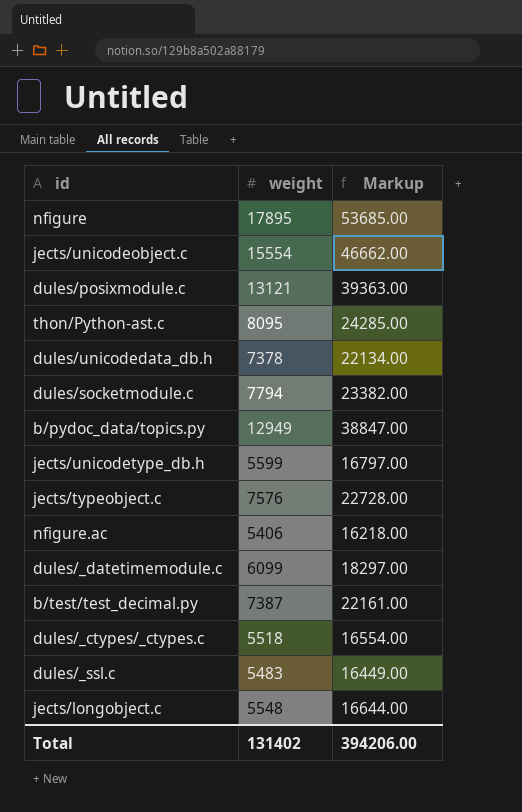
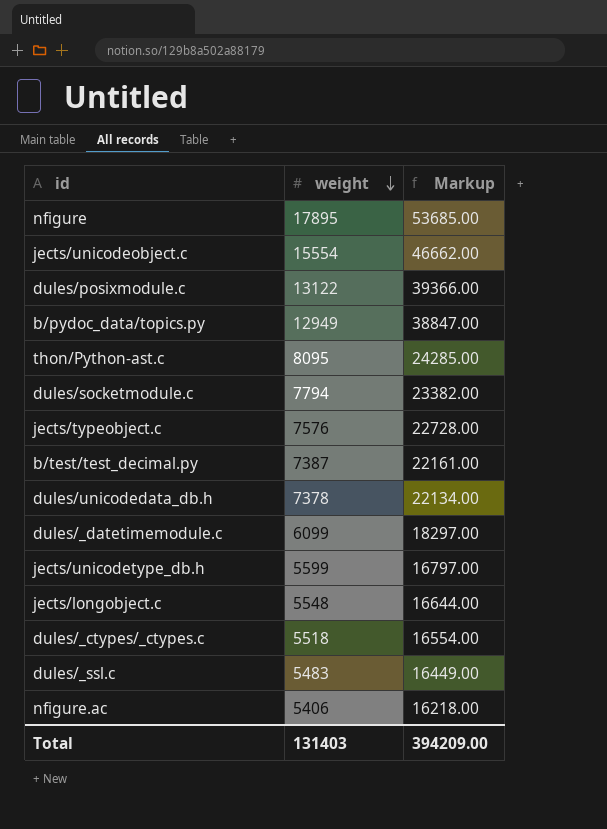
row order: none -> weight descending
dules/posixmodule.c | weight: 13121 -> 13122
dules/posixmodule.c | Markup: 39363.00 -> 39366.00
Total | weight: 131402 -> 131403
Total | Markup: 394206.00 -> 394209.00

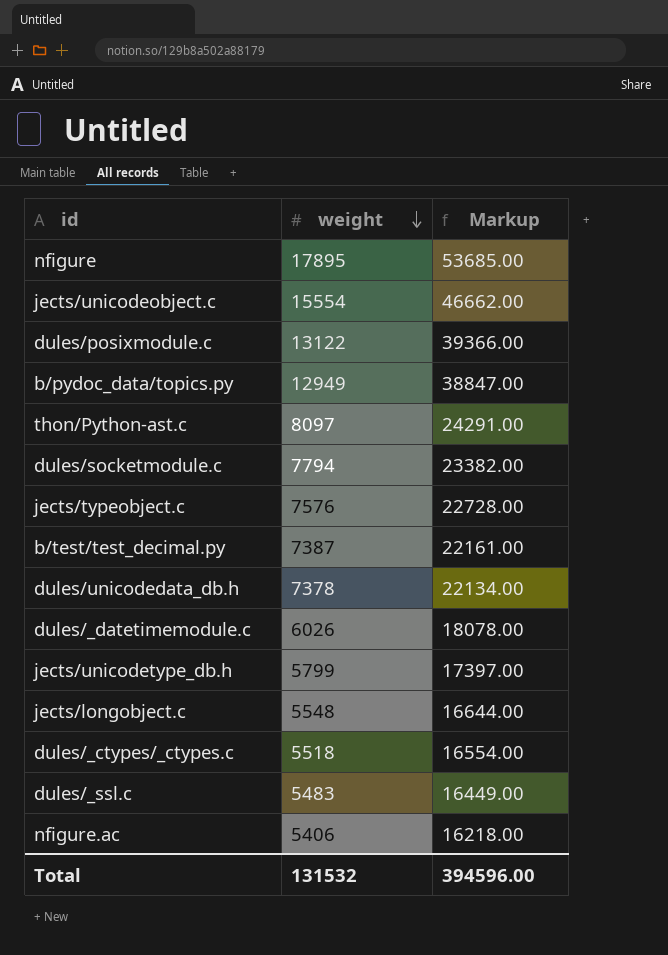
thon/Python-ast.c | weight: 8095 -> 8097
thon/Python-ast.c | Markup: 24285.00 -> 24291.00
dules/_datetimemodule.c | weight: 6099 -> 6026
dules/_datetimemodule.c | Markup: 18297.00 -> 18078.00
jects/unicodetype_db.h | weight: 5599 -> 5799
jects/unicodetype_db.h | Markup: 16797.00 -> 17397.00
Total | weight: 131403 -> 131532
Total | Markup: 394209.00 -> 394596.00

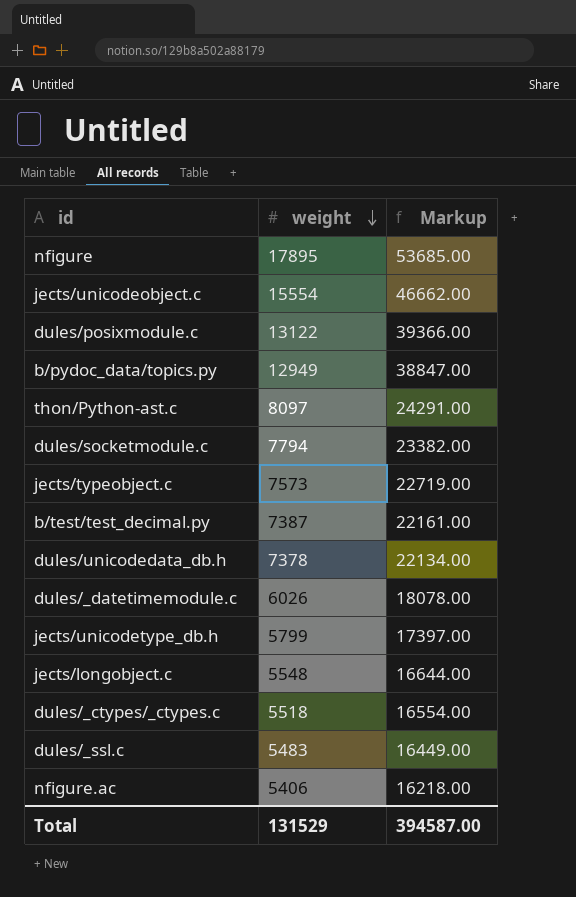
jects/typeobject.c | weight: 7576 -> 7573
jects/typeobject.c | Markup: 22728.00 -> 22719.00
Total | weight: 131532 -> 131529
Total | Markup: 394596.00 -> 394587.00

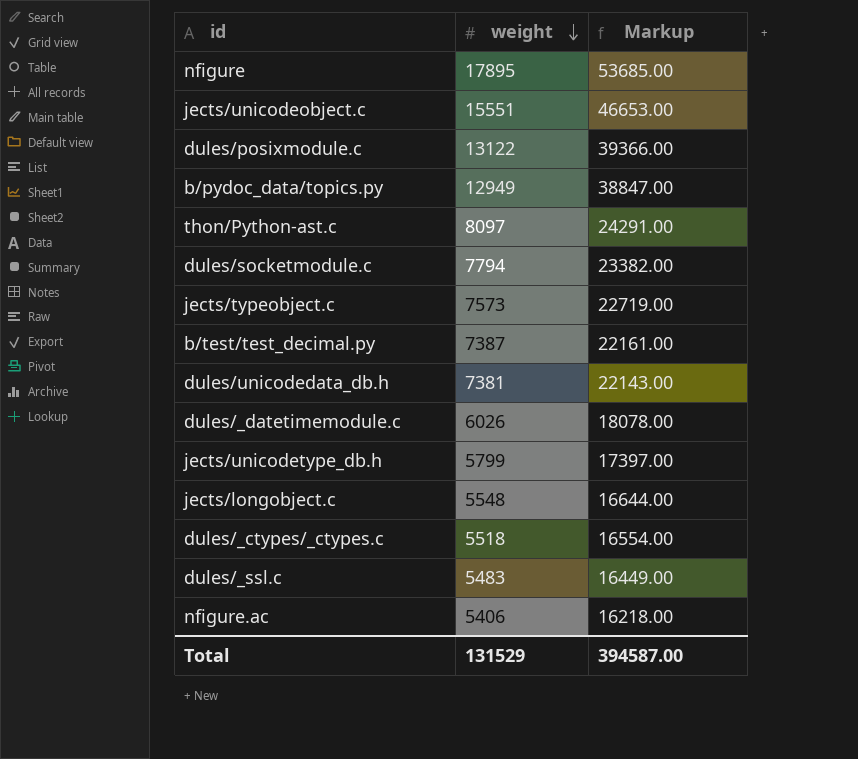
jects/unicodeobject.c | weight: 15554 -> 15551
jects/unicodeobject.c | Markup: 46662.00 -> 46653.00
dules/unicodedata_db.h | weight: 7378 -> 7381
dules/unicodedata_db.h | Markup: 22134.00 -> 22143.00

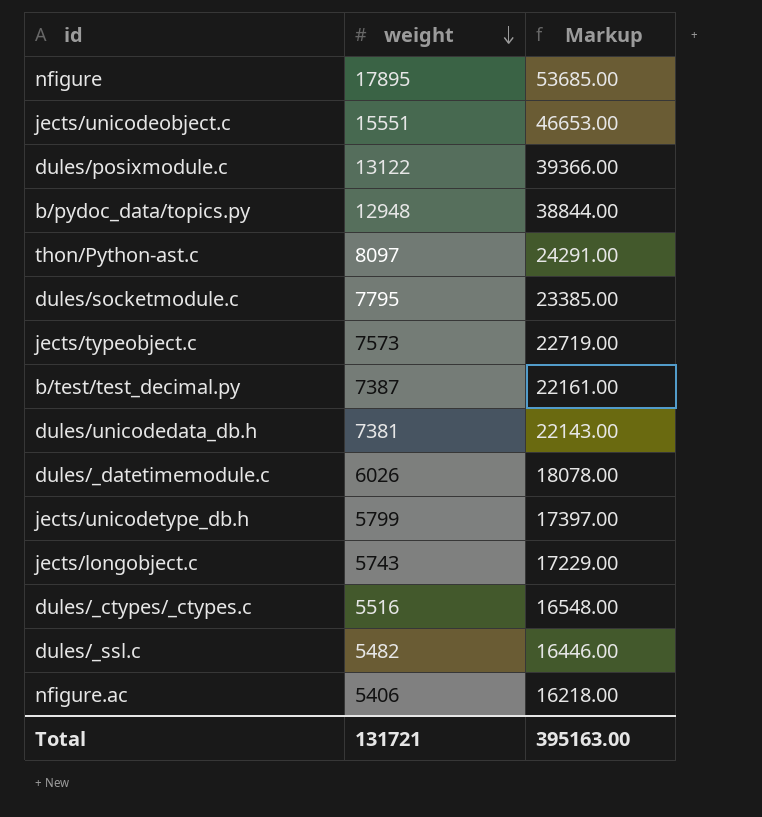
b/pydoc_data/topics.py | weight: 12949 -> 12948
b/pydoc_data/topics.py | Markup: 38847.00 -> 38844.00
dules/socketmodule.c | weight: 7794 -> 7795
dules/socketmodule.c | Markup: 23382.00 -> 23385.00
jects/longobject.c | weight: 5548 -> 5743
jects/longobject.c | Markup: 16644.00 -> 17229.00
dules/_ctypes/_ctypes.c | weight: 5518 -> 5516
dules/_ctypes/_ctypes.c | Markup: 16554.00 -> 16548.00
dules/_ssl.c | weight: 5483 -> 5482
dules/_ssl.c | Markup: 16449.00 -> 16446.00
Total | weight: 131529 -> 131721
Total | Markup: 394587.00 -> 395163.00

